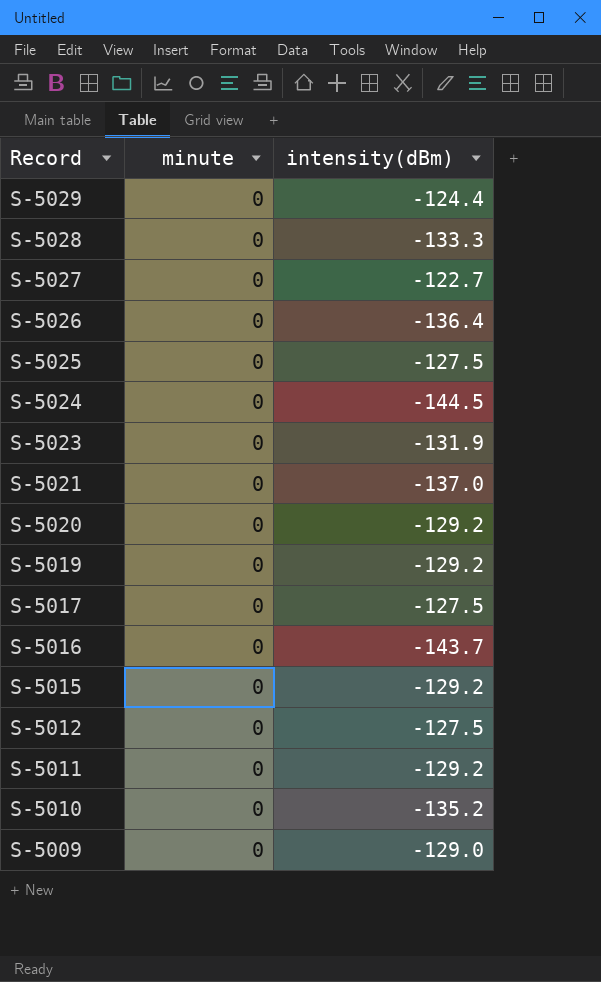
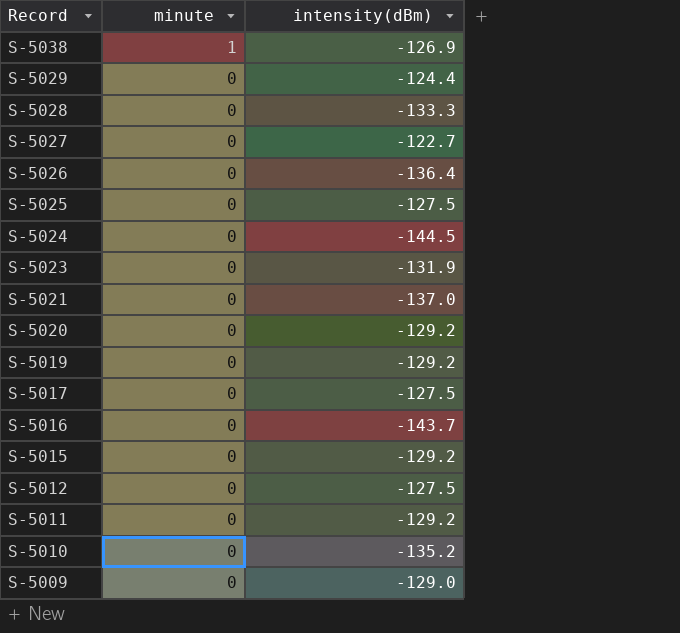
row S-5038: none -> 1 | -126.9

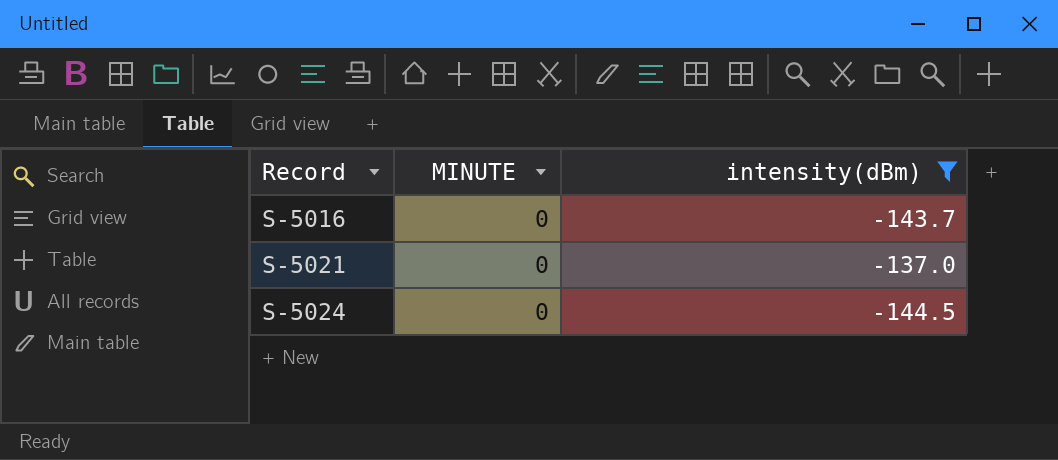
filter: none -> intensity(dBm) <= -137.0
row order: Record descending -> Record ascending
column name: minute -> MINUTE

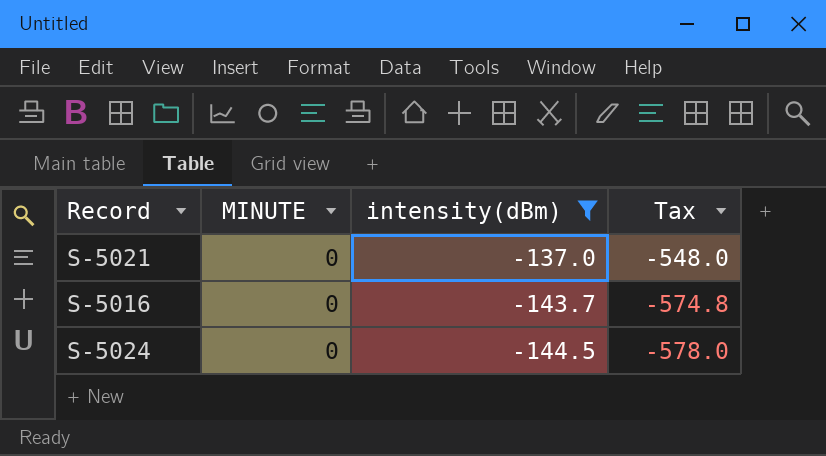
row order: Record ascending -> intensity(dBm) descending
column Tax | formula: none -> [intensity(dBm)] * 4

